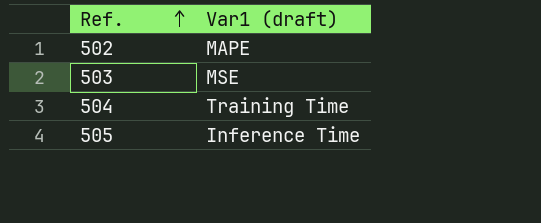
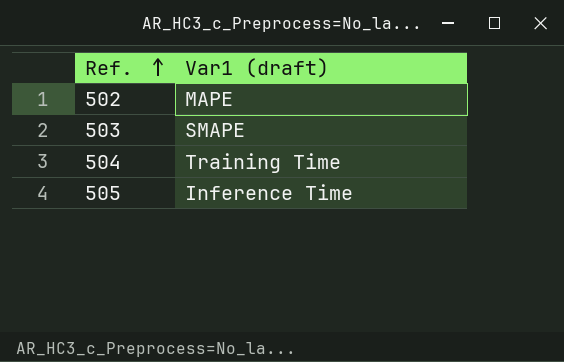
503 | Var1 (draft): MSE -> SMAPE

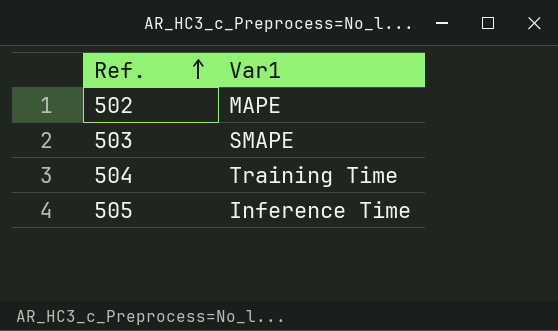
column name: Var1 (draft) -> Var1

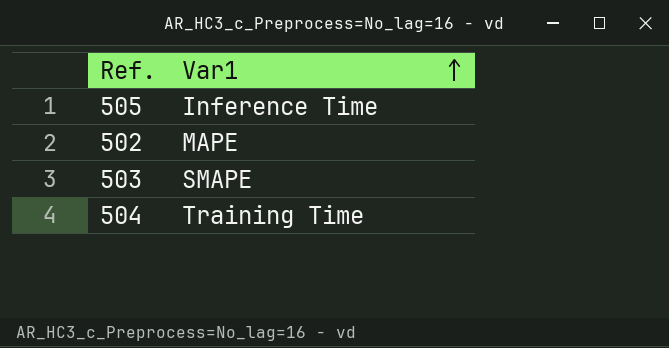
row order: Ref. ascending -> Var1 ascending

